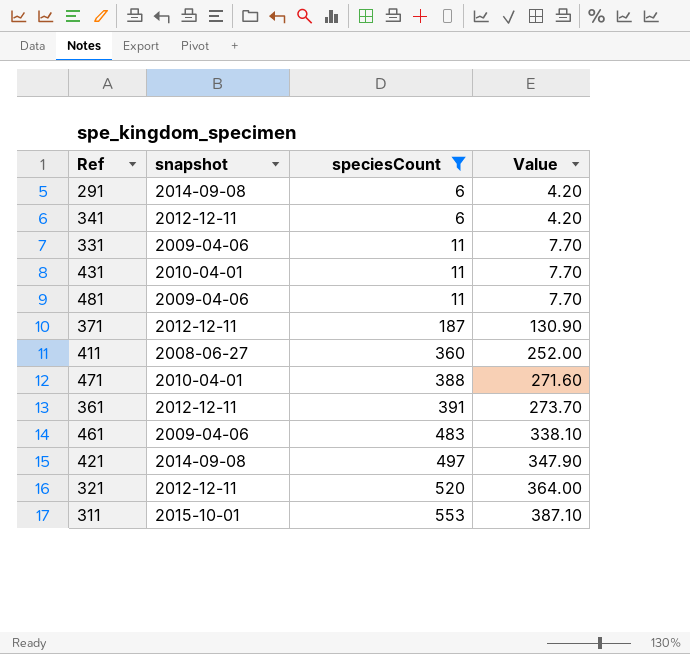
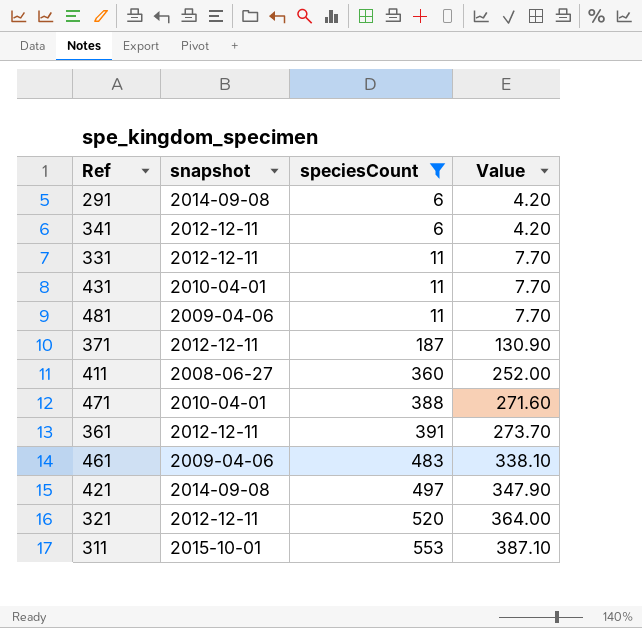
331 | snapshot: 2009-04-06 -> 2012-12-11

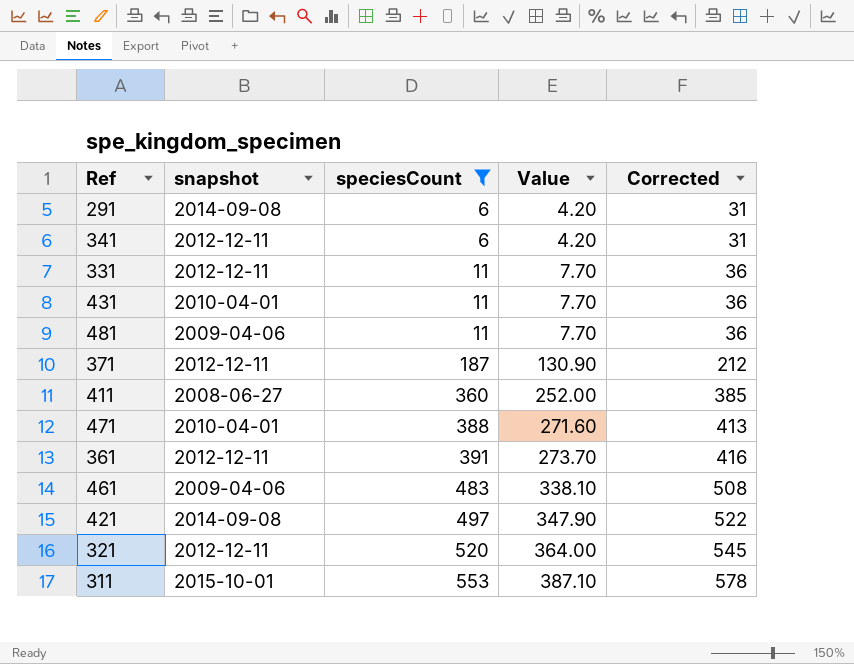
column Corrected | formula: none -> [speciesCount] + 25

